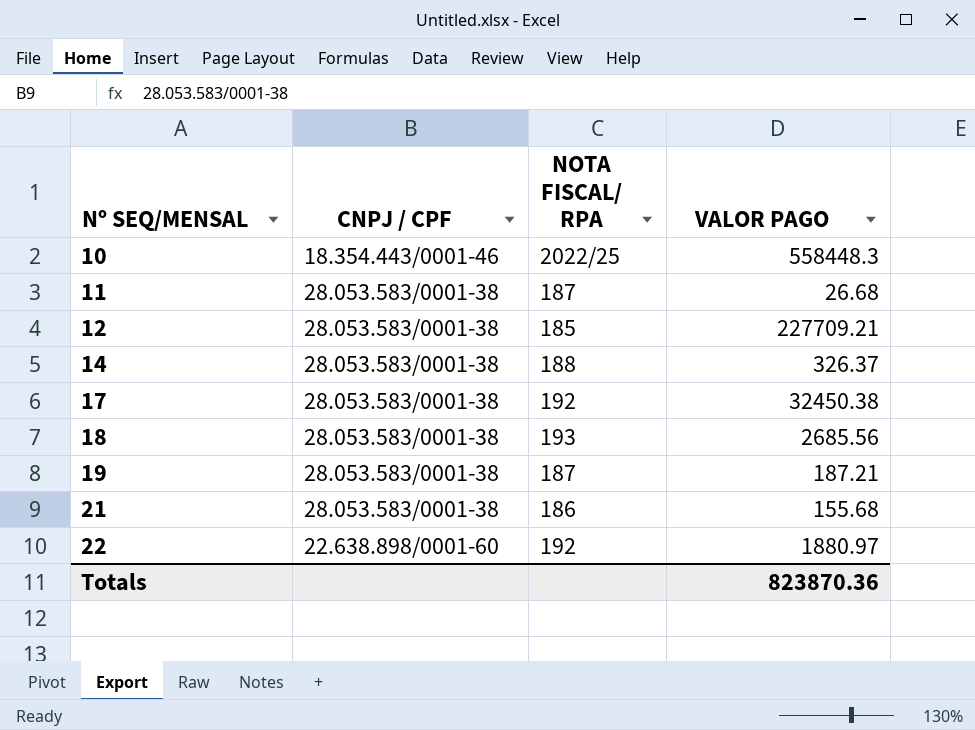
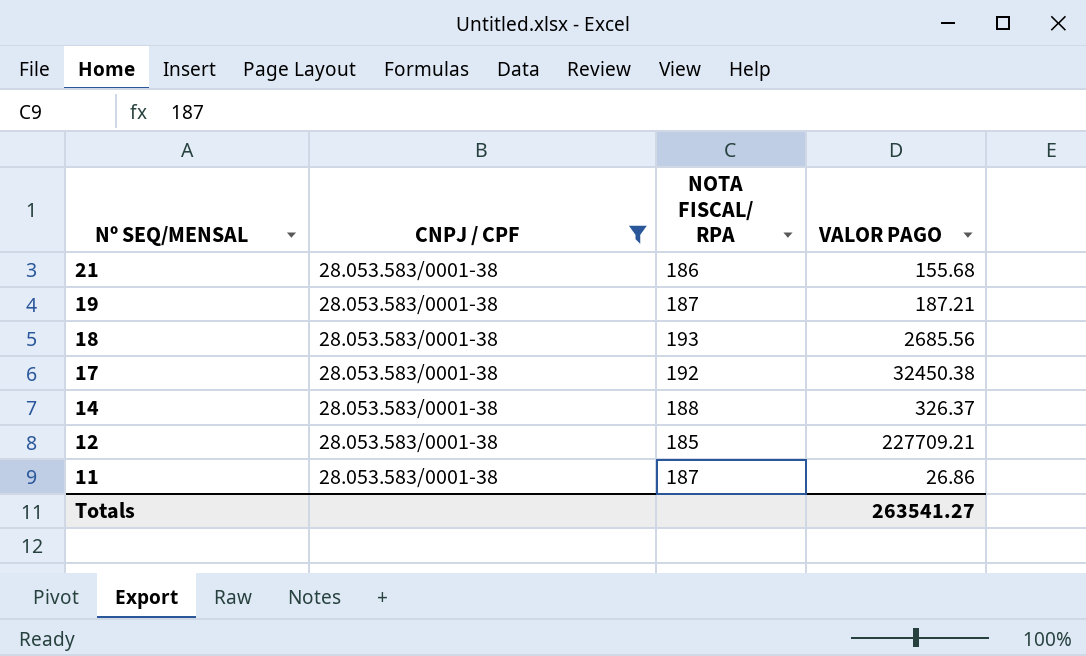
filter: none -> CNPJ / CPF = 28.053.583/0001-38
row order: Nº SEQ/MENSAL ascending -> Nº SEQ/MENSAL descending
11 | VALOR PAGO: 26.68 -> 26.86
Totals | VALOR PAGO: 823870.36 -> 263541.27

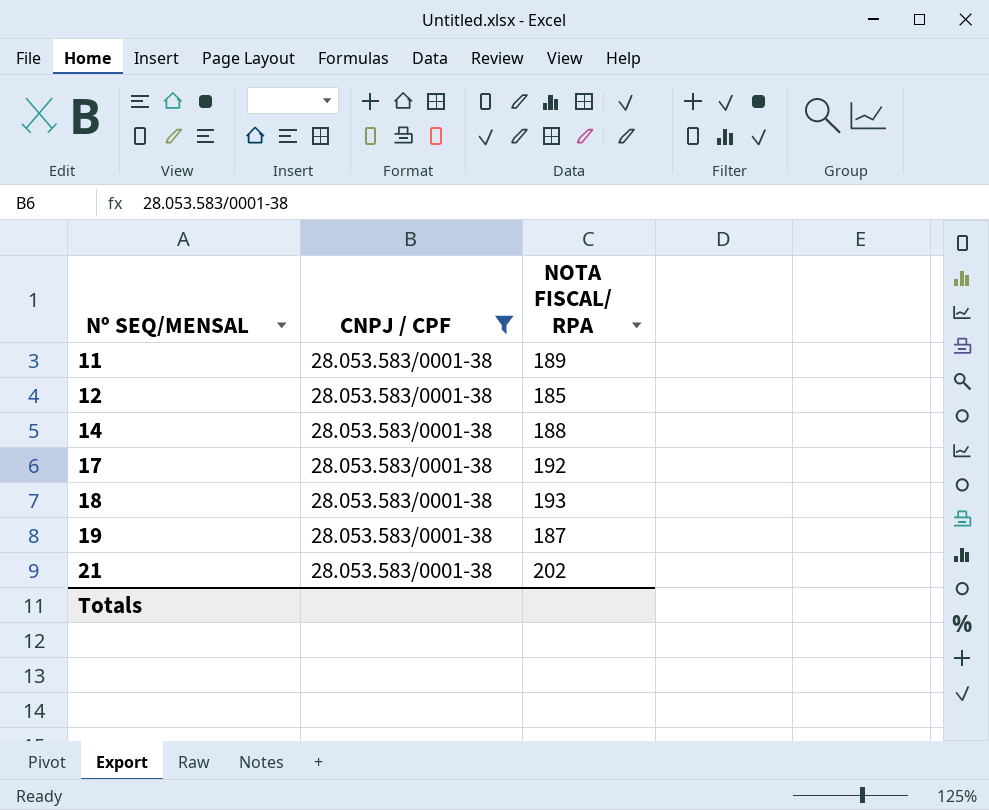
row order: Nº SEQ/MENSAL descending -> Nº SEQ/MENSAL ascending
column VALOR PAGO | position: 4 -> none
11 | NOTA FISCAL/ RPA: 187 -> 189
21 | NOTA FISCAL/ RPA: 186 -> 202

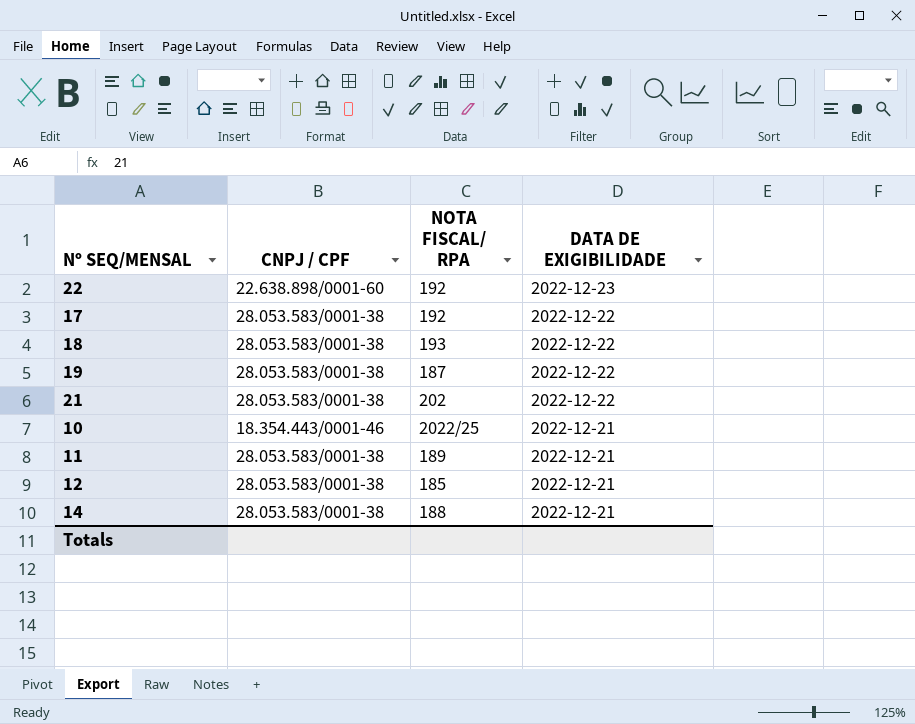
filter: CNPJ / CPF = 28.053.583/0001-38 -> none
row order: Nº SEQ/MENSAL ascending -> DATA DE EXIGIBILIDADE descending
column DATA DE EXIGIBILIDADE | position: none -> 4

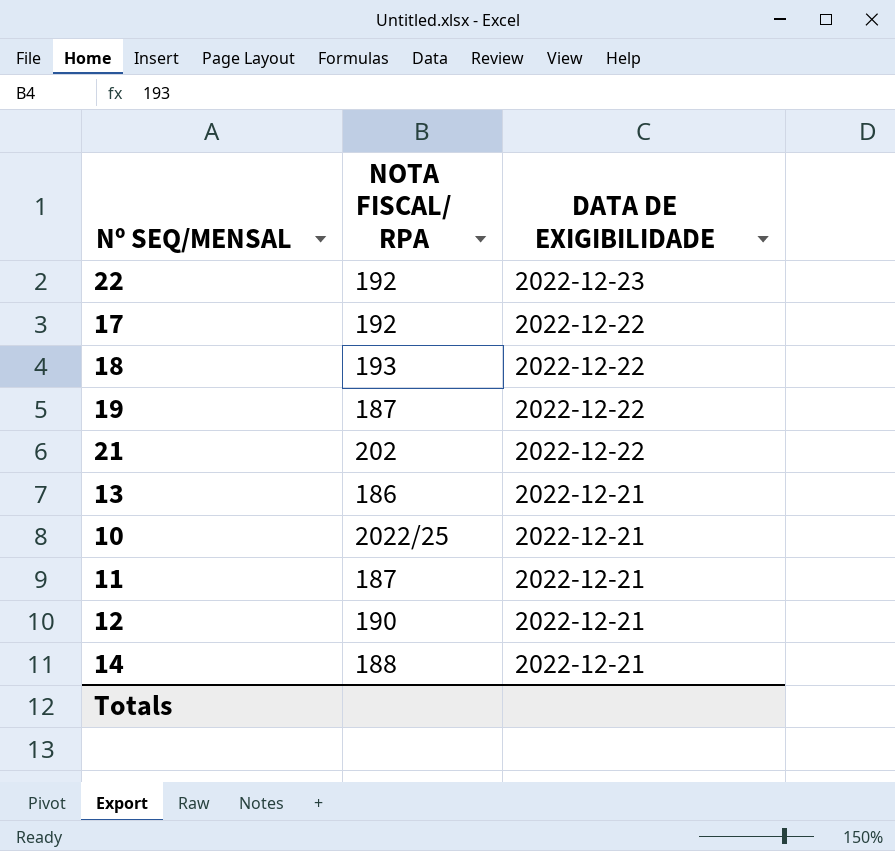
column CNPJ / CPF | position: 2 -> none
row 13: none -> 186 | 2022-12-21
11 | NOTA FISCAL/ RPA: 189 -> 187
12 | NOTA FISCAL/ RPA: 185 -> 190

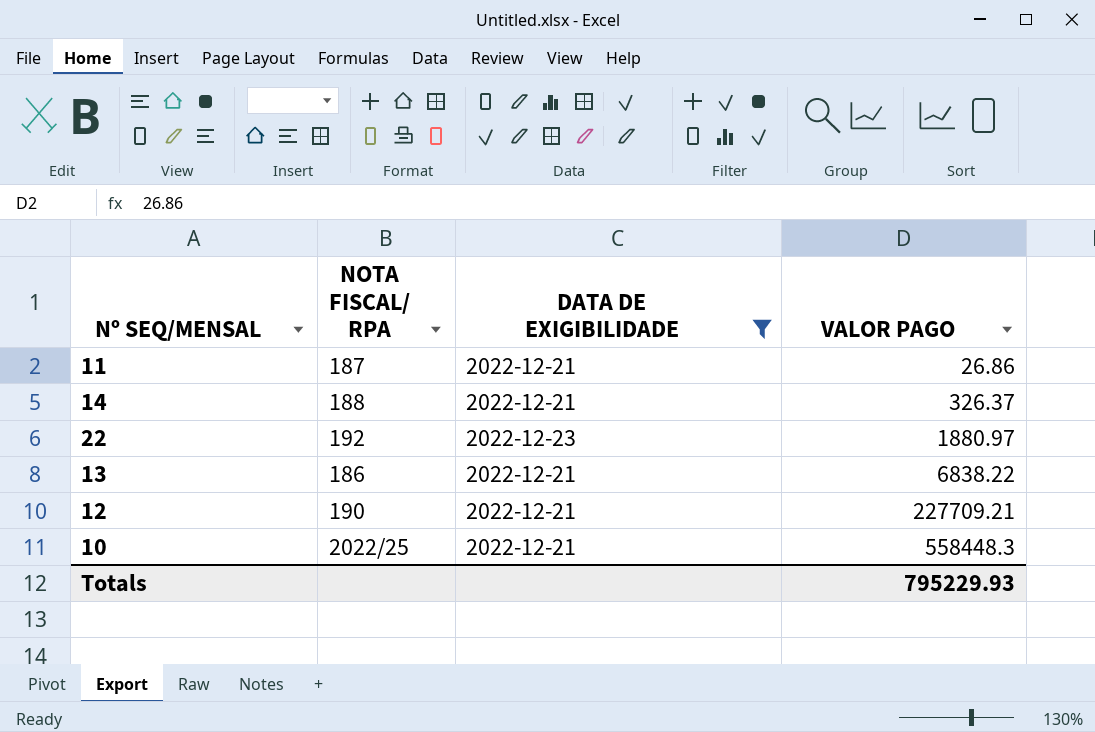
filter: none -> DATA DE EXIGIBILIDADE != 2022-12-22
row order: DATA DE EXIGIBILIDADE descending -> VALOR PAGO ascending
column VALOR PAGO | position: none -> 4

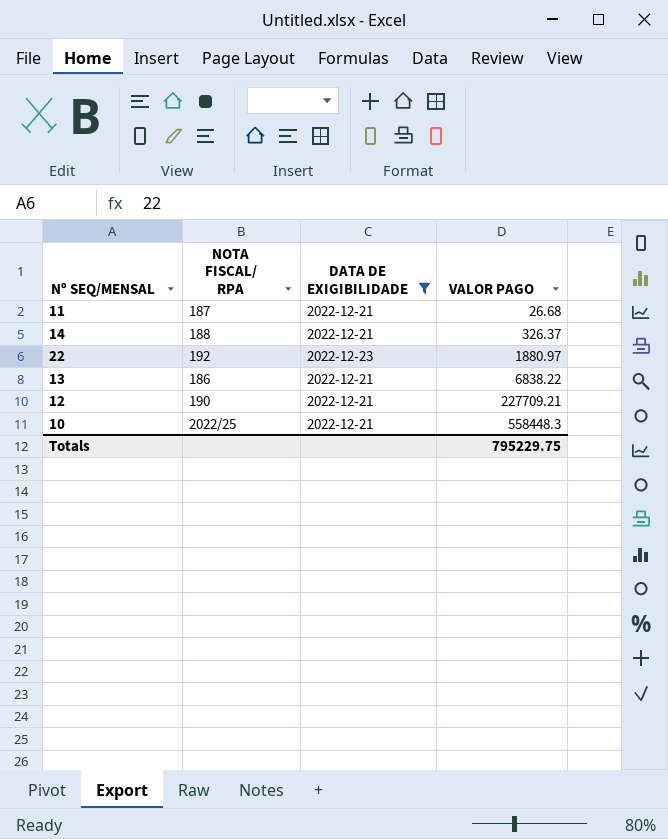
11 | VALOR PAGO: 26.86 -> 26.68
Totals | VALOR PAGO: 795229.93 -> 795229.75

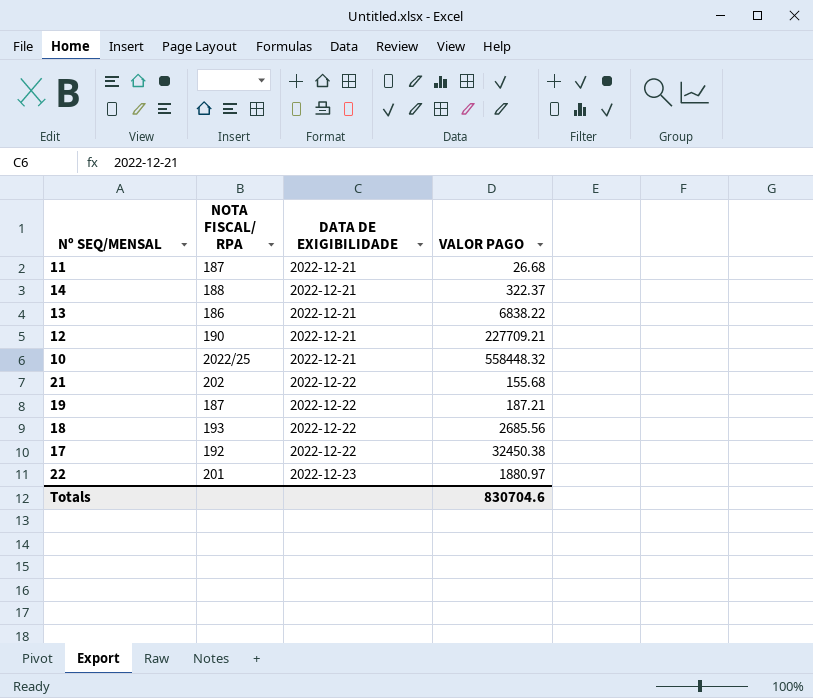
filter: DATA DE EXIGIBILIDADE != 2022-12-22 -> none
row order: VALOR PAGO ascending -> DATA DE EXIGIBILIDADE ascending
14 | VALOR PAGO: 326.37 -> 322.37
10 | VALOR PAGO: 558448.3 -> 558448.32
22 | NOTA FISCAL/ RPA: 192 -> 201
Totals | VALOR PAGO: 795229.75 -> 830704.6

